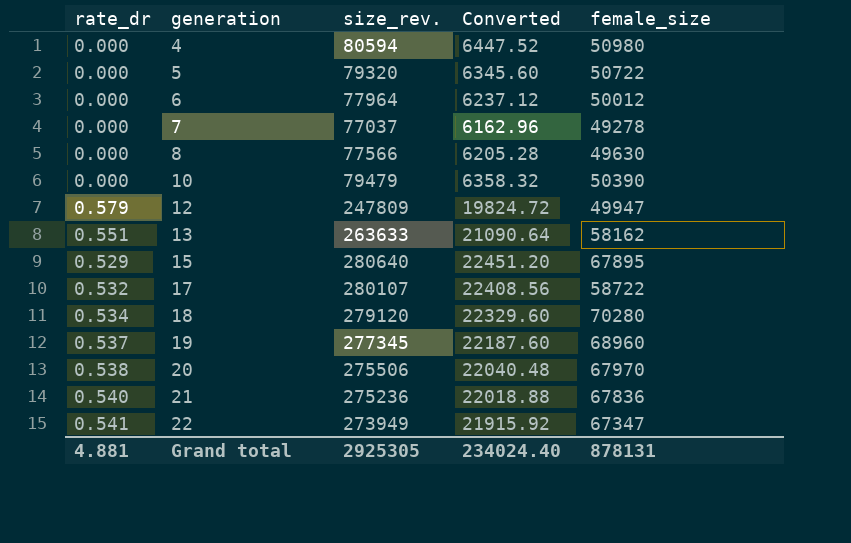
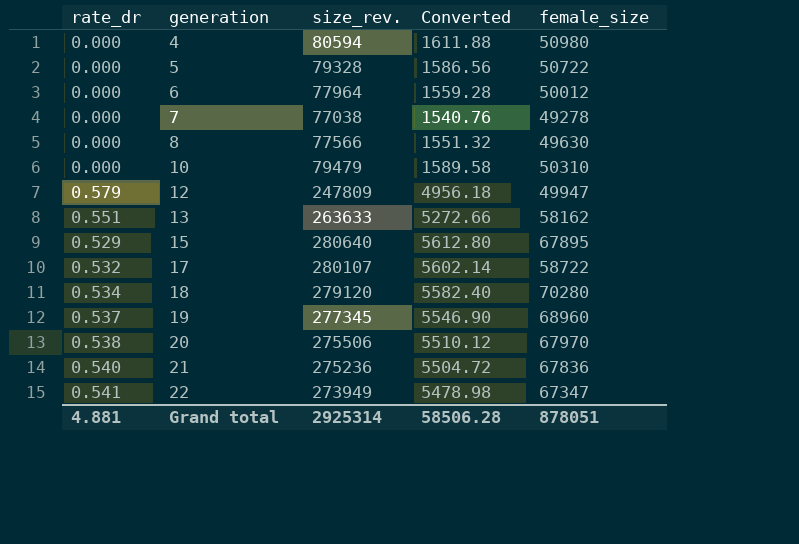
column Converted | formula: [size_rev.] * 0.08 -> [size_rev.] * 0.02
5 | size_rev.: 79320 -> 79328
7 | size_rev.: 77037 -> 77038
10 | female_size: 50390 -> 50310
Grand total | size_rev.: 2925305 -> 2925314
Grand total | Converted: 234024.40 -> 58506.28
Grand total | female_size: 878131 -> 878051

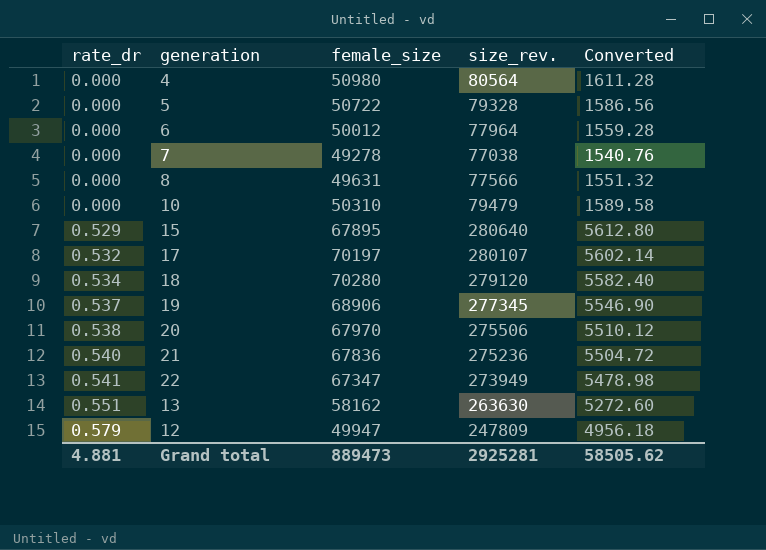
row order: generation ascending -> rate_dr ascending
column female_size | position: 5 -> 3
4 | size_rev.: 80594 -> 80564
4 | Converted: 1611.88 -> 1611.28
8 | female_size: 49630 -> 49631
17 | female_size: 58722 -> 70197
19 | female_size: 68960 -> 68906
13 | size_rev.: 263633 -> 263630
13 | Converted: 5272.66 -> 5272.60
Grand total | female_size: 878051 -> 889473
Grand total | size_rev.: 2925314 -> 2925281
Grand total | Converted: 58506.28 -> 58505.62

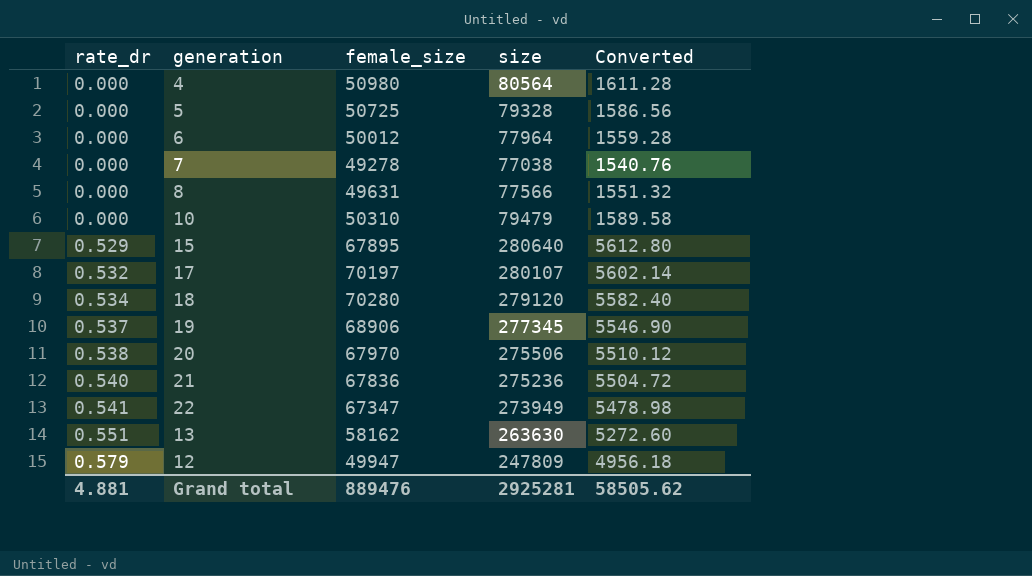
column name: size_rev. -> size
5 | female_size: 50722 -> 50725
Grand total | female_size: 889473 -> 889476

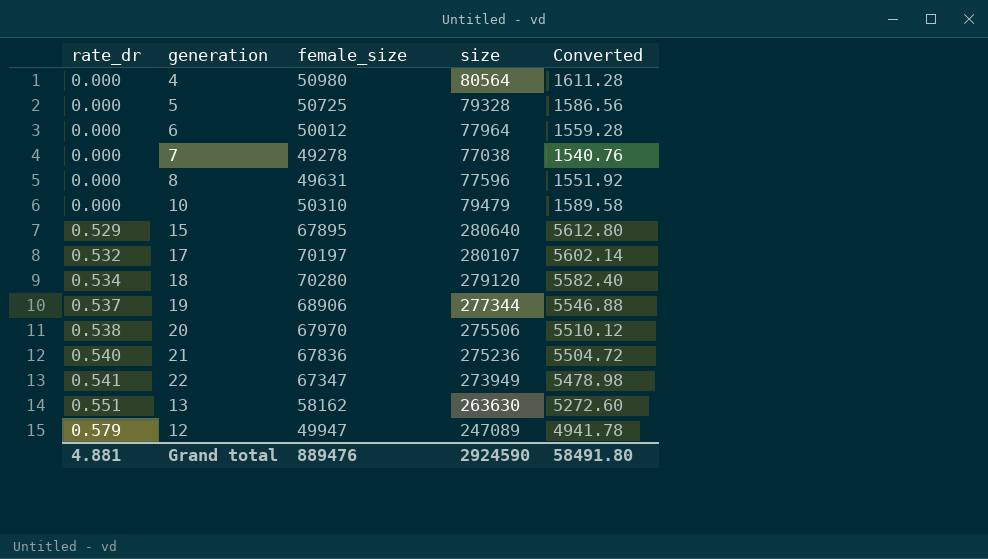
8 | size: 77566 -> 77596
8 | Converted: 1551.32 -> 1551.92
19 | size: 277345 -> 277344
19 | Converted: 5546.90 -> 5546.88
12 | size: 247809 -> 247089
12 | Converted: 4956.18 -> 4941.78
Grand total | size: 2925281 -> 2924590
Grand total | Converted: 58505.62 -> 58491.80

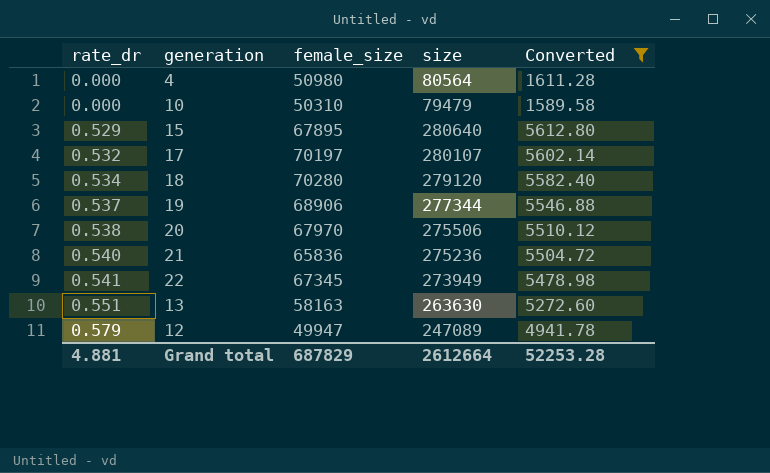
filter: none -> Converted >= 1589.58
21 | female_size: 67836 -> 65836
22 | female_size: 67347 -> 67345
13 | female_size: 58162 -> 58163
Grand total | female_size: 889476 -> 687829
Grand total | size: 2924590 -> 2612664
Grand total | Converted: 58491.80 -> 52253.28

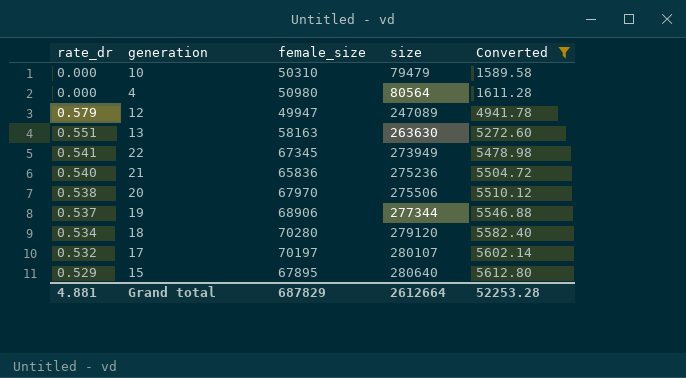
row order: rate_dr ascending -> size ascending

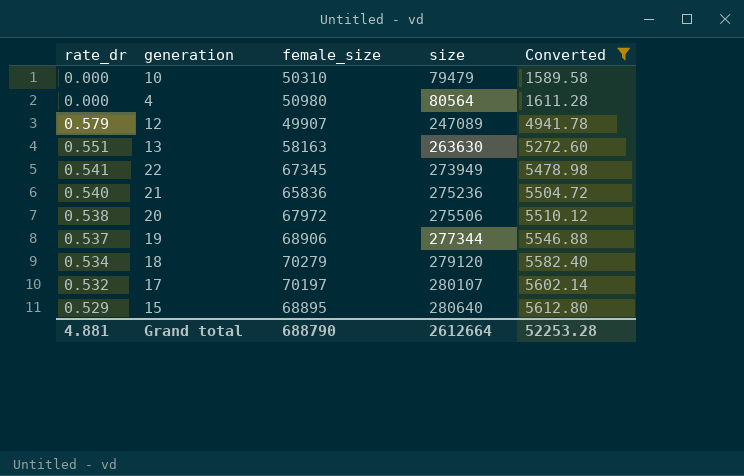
12 | female_size: 49947 -> 49907
20 | female_size: 67970 -> 67972
18 | female_size: 70280 -> 70279
15 | female_size: 67895 -> 68895
Grand total | female_size: 687829 -> 688790

